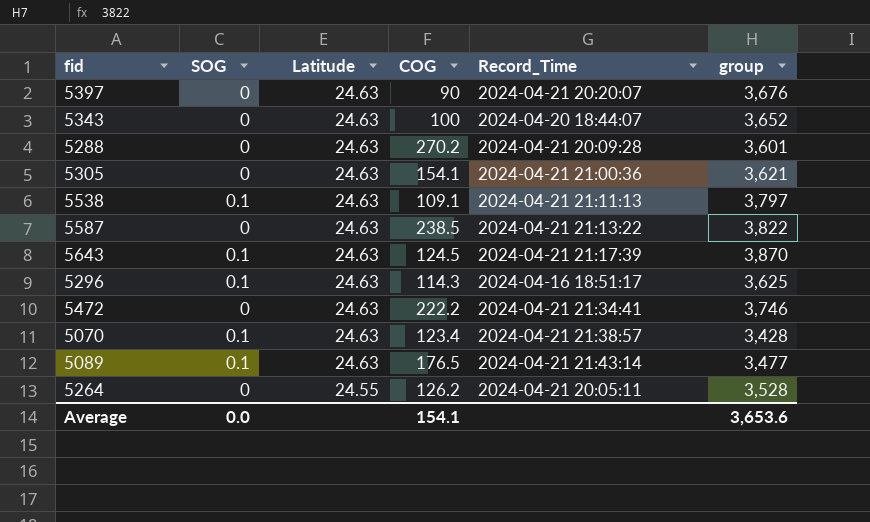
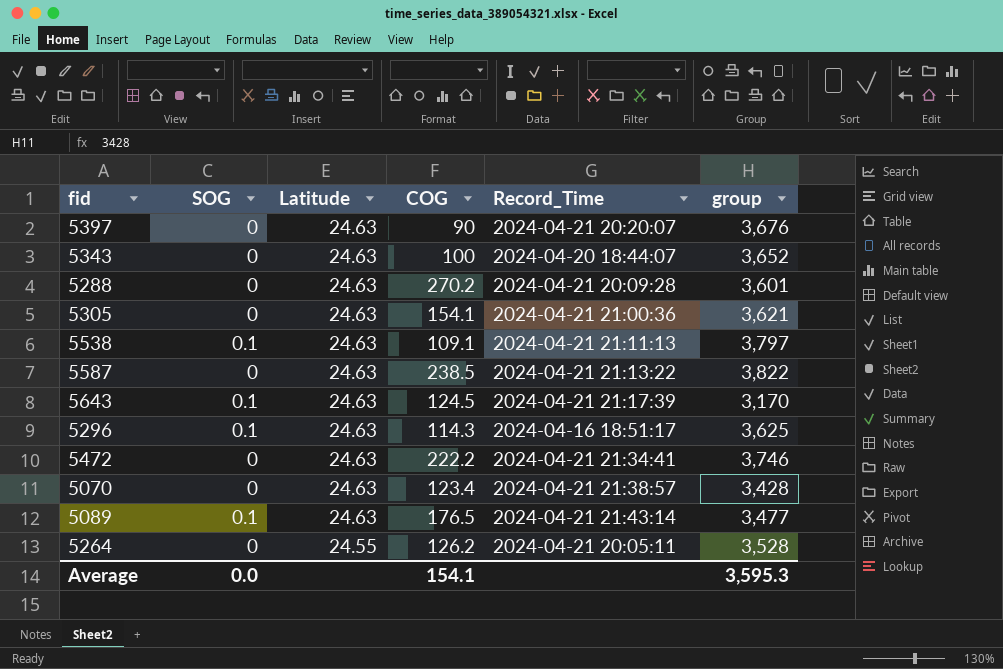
5643 | group: 3,870 -> 3,170
5070 | SOG: 0.1 -> 0
Average | group: 3,653.6 -> 3,595.3

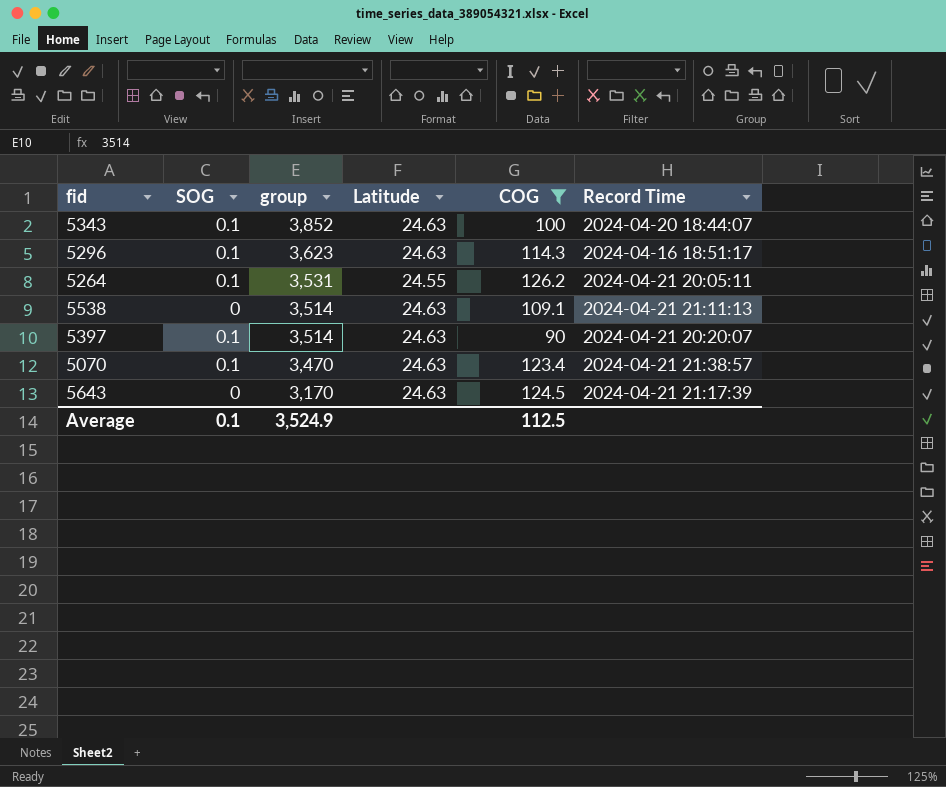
filter: none -> COG <= 126.2
row order: Latitude descending -> group descending
column group | position: 6 -> 3
column name: Record_Time -> Record Time
5343 | SOG: 0 -> 0.1
5343 | group: 3,652 -> 3,852
5296 | group: 3,625 -> 3,623
5264 | SOG: 0 -> 0.1
5264 | group: 3,528 -> 3,531
5538 | SOG: 0.1 -> 0
5538 | group: 3,797 -> 3,514
5397 | SOG: 0 -> 0.1
5397 | group: 3,676 -> 3,514
5070 | SOG: 0 -> 0.1
5070 | group: 3,428 -> 3,470
5643 | SOG: 0.1 -> 0
Average | SOG: 0.0 -> 0.1
Average | group: 3,595.3 -> 3,524.9
Average | COG: 154.1 -> 112.5

